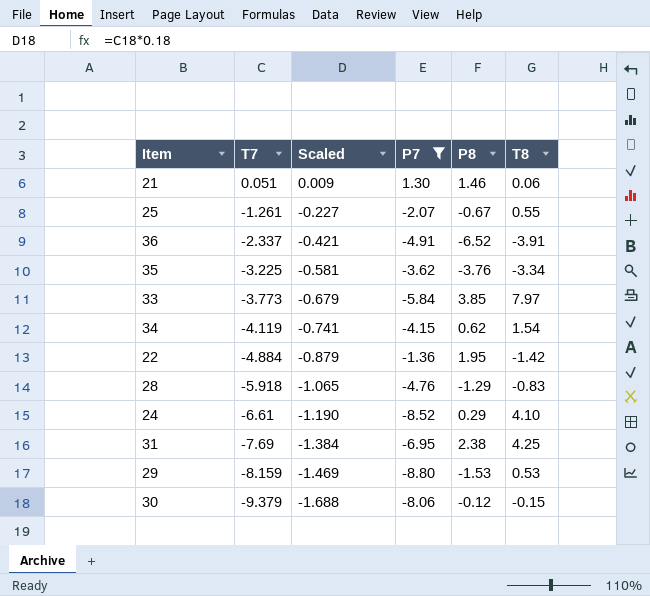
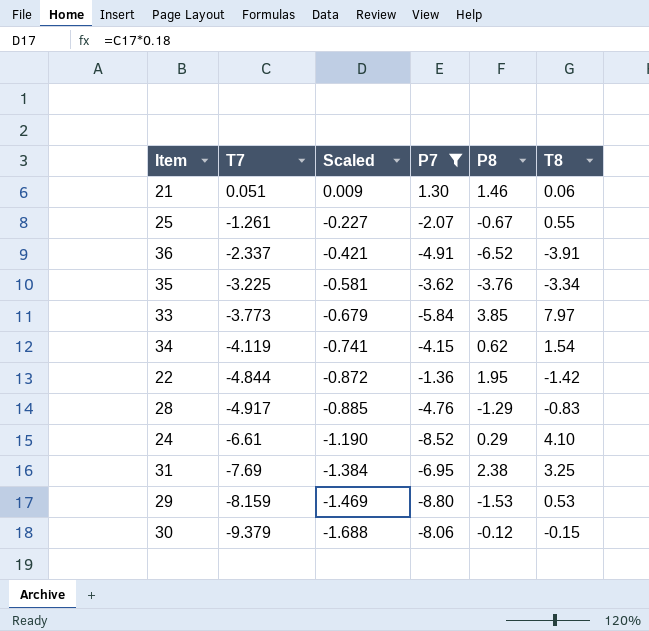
22 | T7: -4.884 -> -4.844
22 | Scaled: -0.879 -> -0.872
28 | T7: -5.918 -> -4.917
28 | Scaled: -1.065 -> -0.885
31 | T8: 4.25 -> 3.25

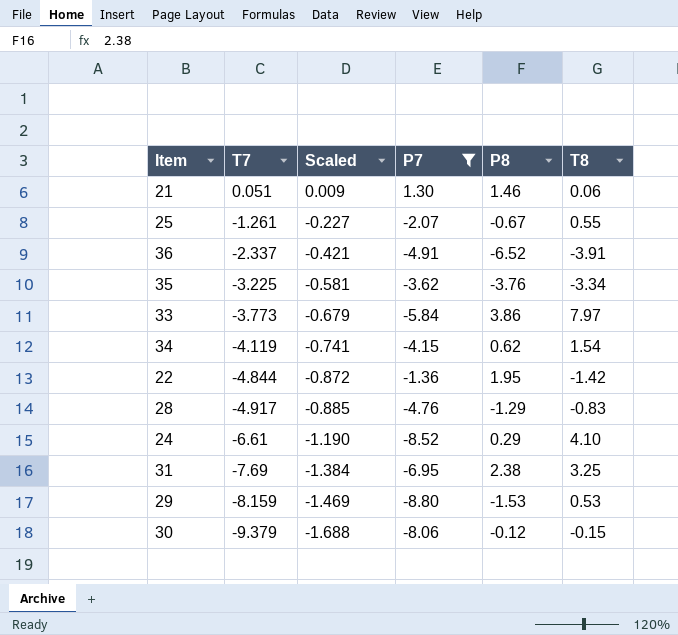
33 | P8: 3.85 -> 3.86

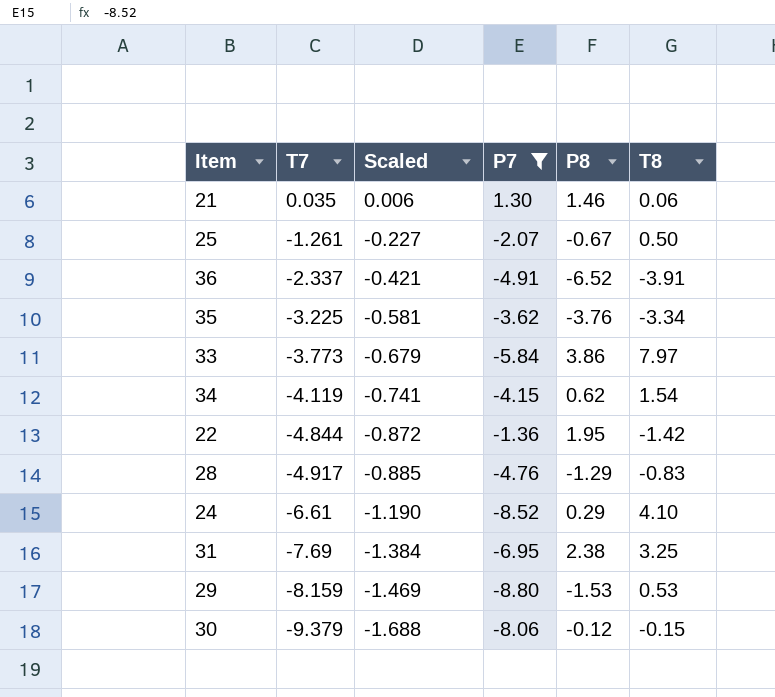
21 | T7: 0.051 -> 0.035
21 | Scaled: 0.009 -> 0.006
25 | T8: 0.55 -> 0.50

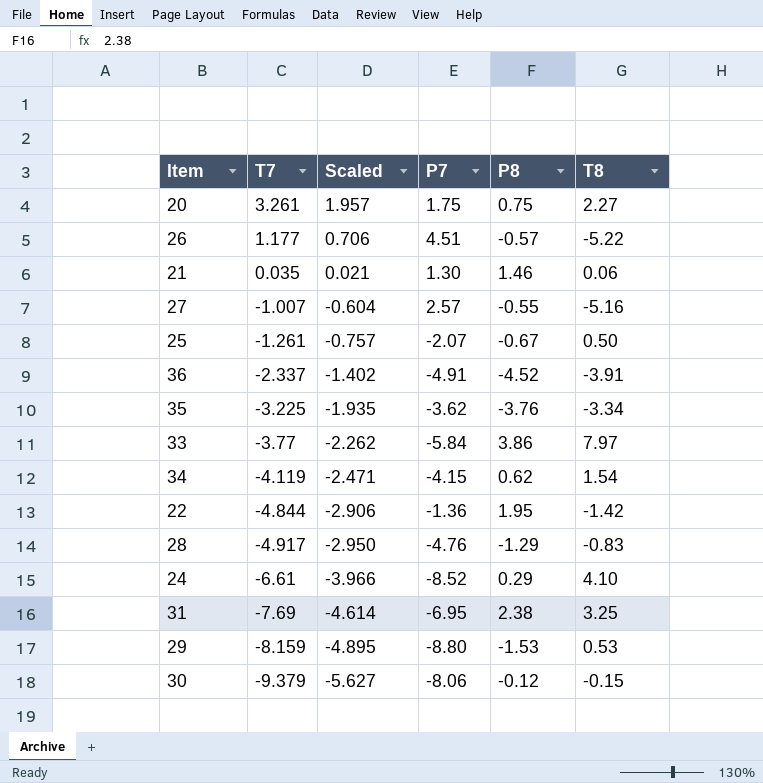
filter: P7 <= 1.30 -> none
column Scaled | formula: [T7] * 0.18 -> [T7] * 0.6
36 | P8: -6.52 -> -4.52
33 | T7: -3.773 -> -3.77

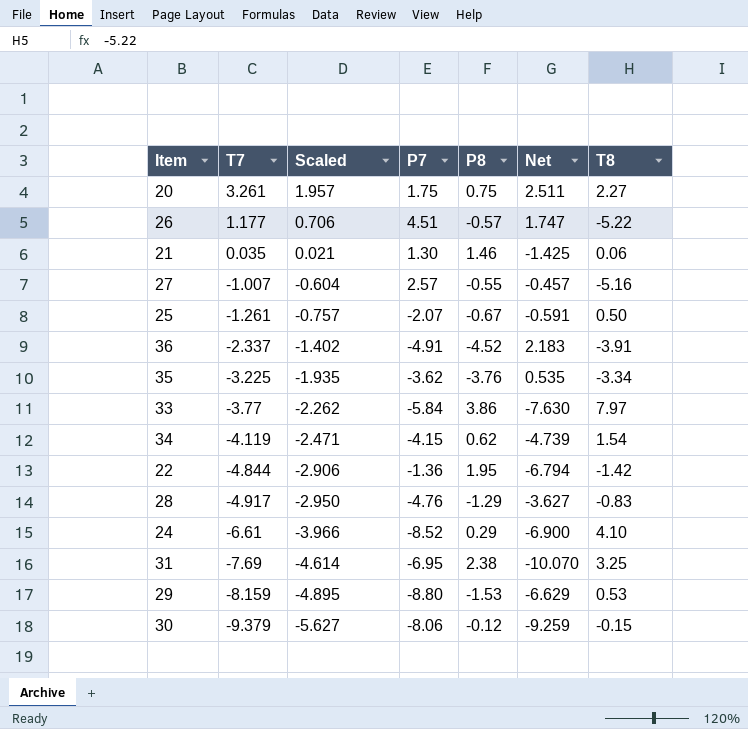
column Net | formula: none -> [T7] - [P8]

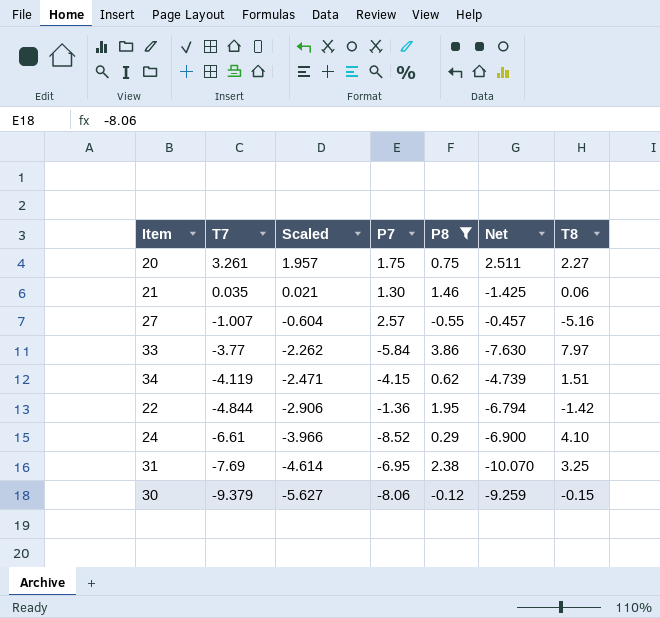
filter: none -> P8 >= -0.55
34 | T8: 1.54 -> 1.51

